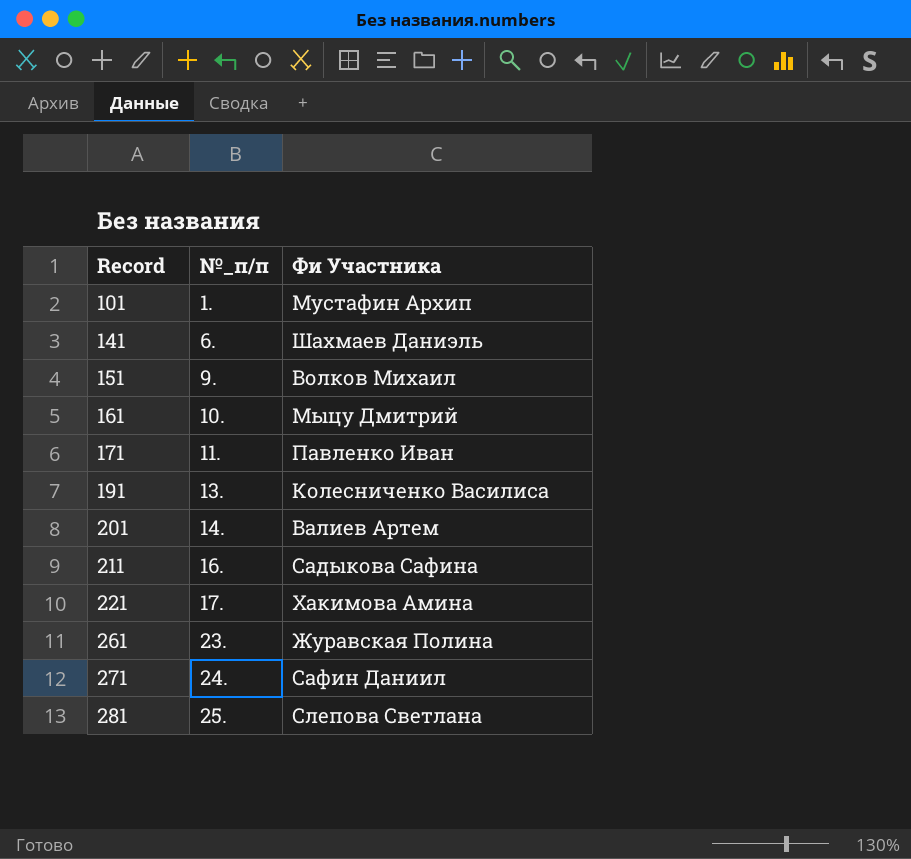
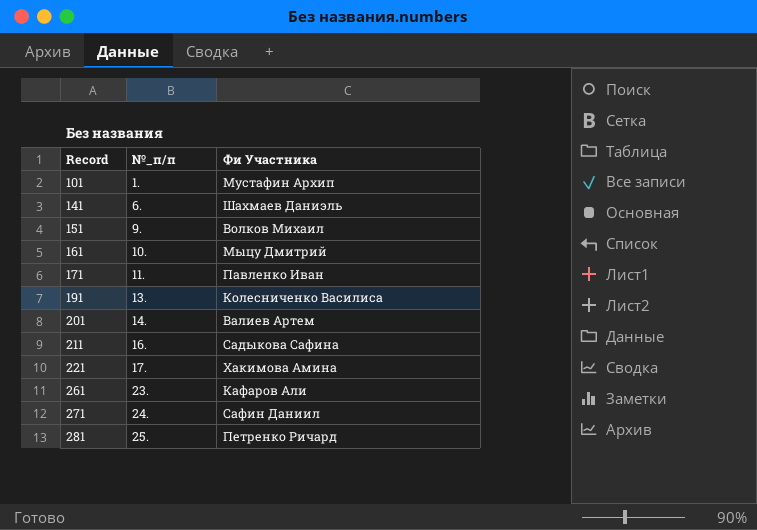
261 | Фи Участника: Журавская Полина -> Кафаров Али
281 | Фи Участника: Слепова Светлана -> Петренко Ричард

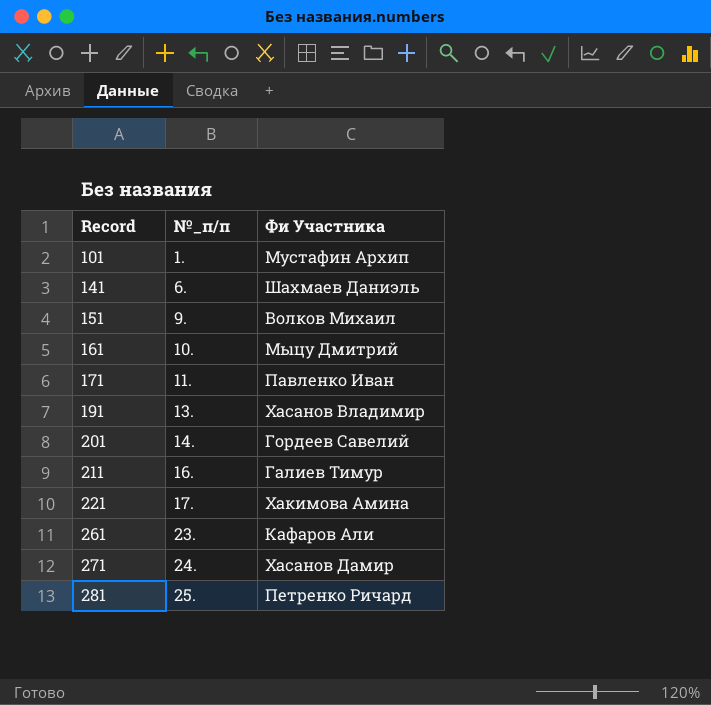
191 | Фи Участника: Колесниченко Василиса -> Хасанов Владимир
201 | Фи Участника: Валиев Артем -> Гордеев Савелий
211 | Фи Участника: Садыкова Сафина -> Галиев Тимур
271 | Фи Участника: Сафин Даниил -> Хасанов Дамир

